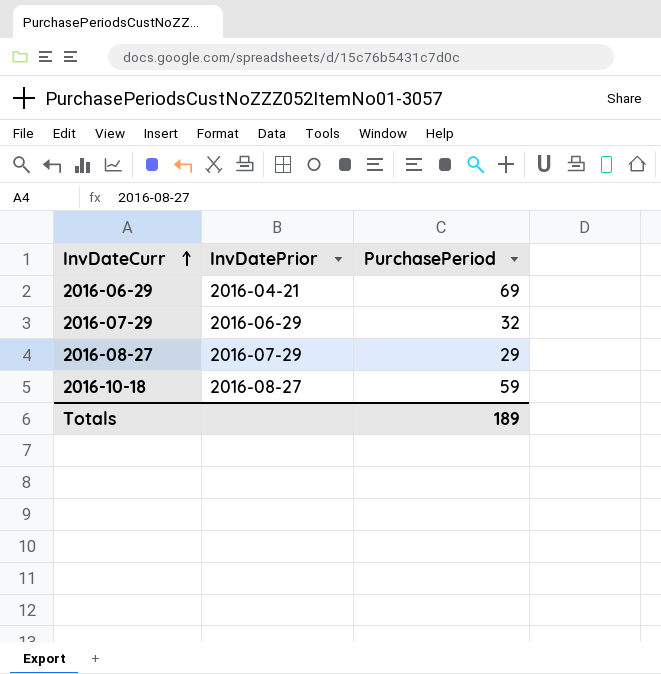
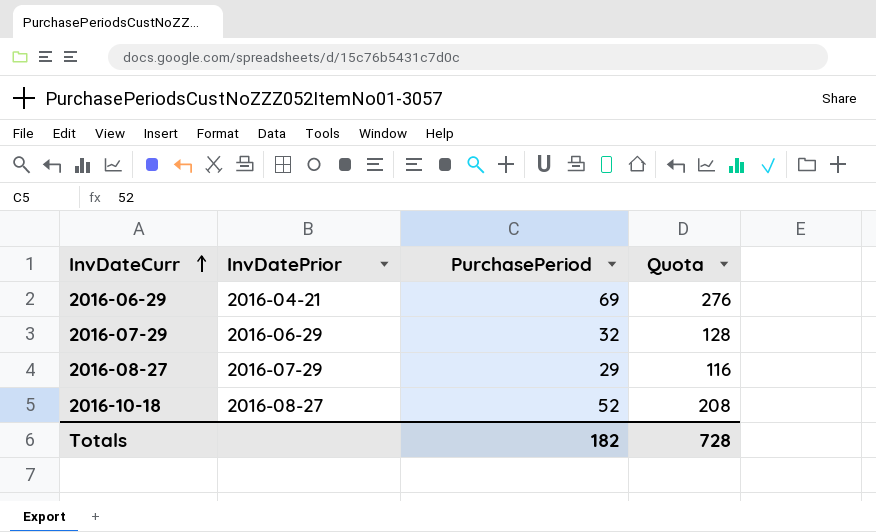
column Quota | formula: none -> [PurchasePeriod] * 4
2016-10-18 | PurchasePeriod: 59 -> 52
Totals | PurchasePeriod: 189 -> 182

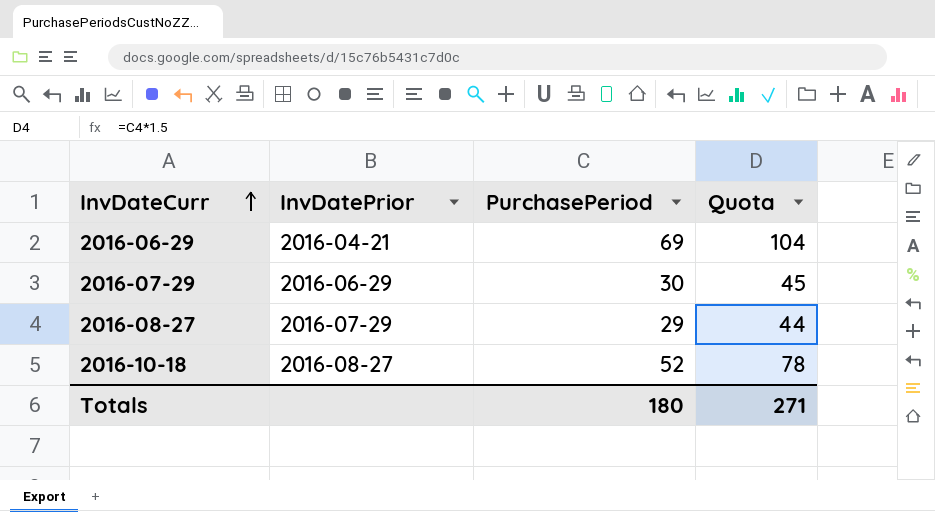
column Quota | formula: [PurchasePeriod] * 4 -> [PurchasePeriod] * 1.5
2016-07-29 | PurchasePeriod: 32 -> 30
Totals | PurchasePeriod: 182 -> 180
Totals | Quota: 728 -> 271

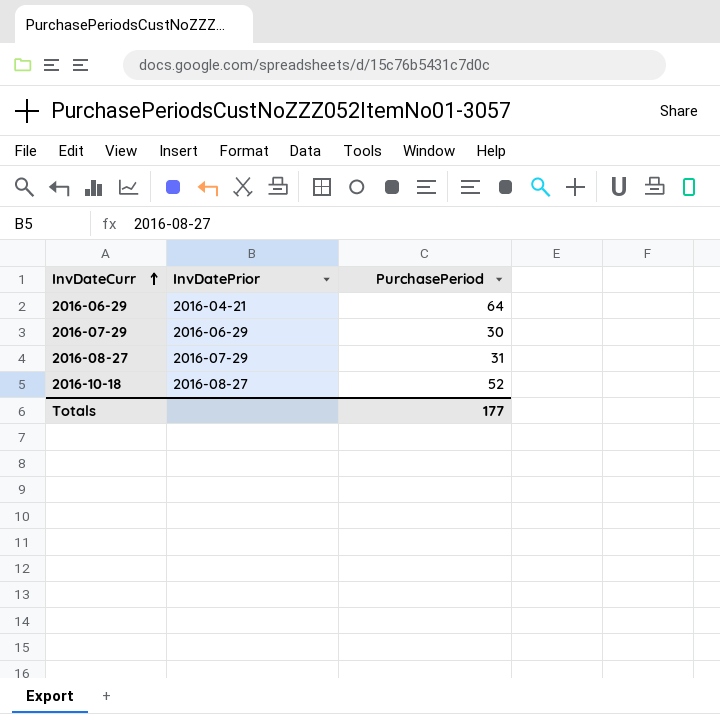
column Quota | formula: [PurchasePeriod] * 1.5 -> none
2016-06-29 | PurchasePeriod: 69 -> 64
2016-08-27 | PurchasePeriod: 29 -> 31
Totals | PurchasePeriod: 180 -> 177

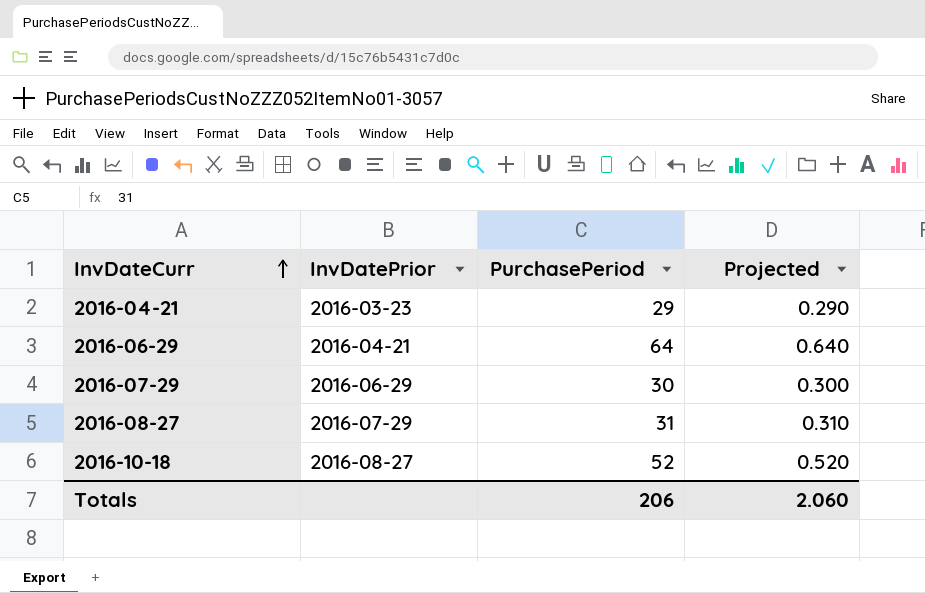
column Projected | formula: none -> [PurchasePeriod] * 0.01
row 2016-04-21: none -> 2016-03-23 | 29 | 0.290
Totals | PurchasePeriod: 177 -> 206

